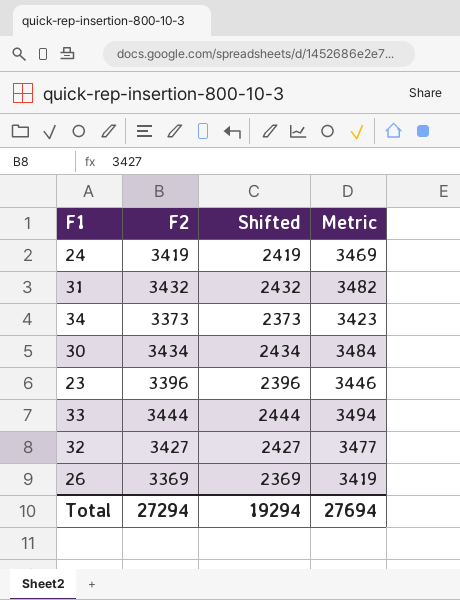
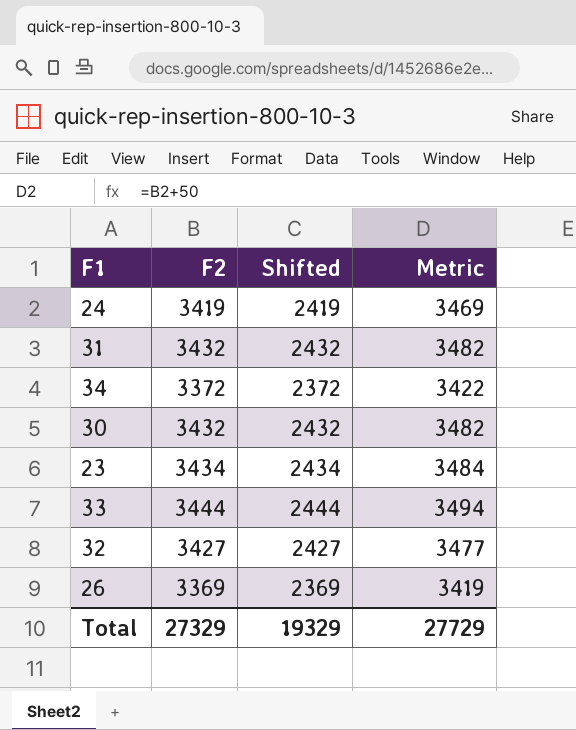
34 | F2: 3373 -> 3372
34 | Shifted: 2373 -> 2372
34 | Metric: 3423 -> 3422
30 | F2: 3434 -> 3432
30 | Shifted: 2434 -> 2432
30 | Metric: 3484 -> 3482
23 | F2: 3396 -> 3434
23 | Shifted: 2396 -> 2434
23 | Metric: 3446 -> 3484
Total | F2: 27294 -> 27329
Total | Shifted: 19294 -> 19329
Total | Metric: 27694 -> 27729

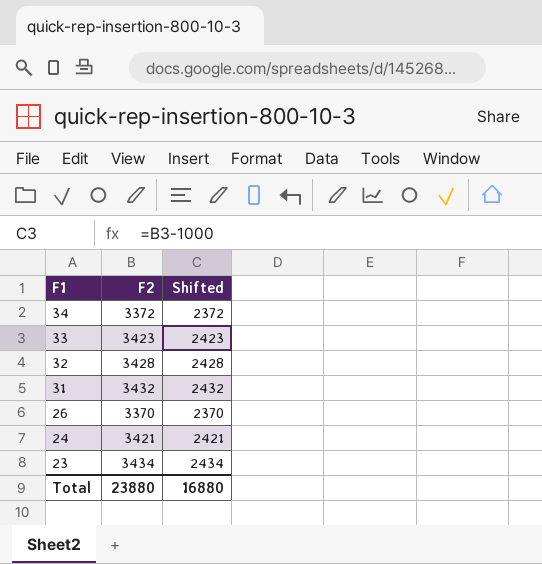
row order: none -> F1 descending
column Metric | formula: [F2] + 50 -> none
row 30: 3432 | 2432 | 3482 -> none
33 | F2: 3444 -> 3423
33 | Shifted: 2444 -> 2423
32 | F2: 3427 -> 3428
32 | Shifted: 2427 -> 2428
26 | F2: 3369 -> 3370
26 | Shifted: 2369 -> 2370
24 | F2: 3419 -> 3421
24 | Shifted: 2419 -> 2421
Total | F2: 27329 -> 23880
Total | Shifted: 19329 -> 16880

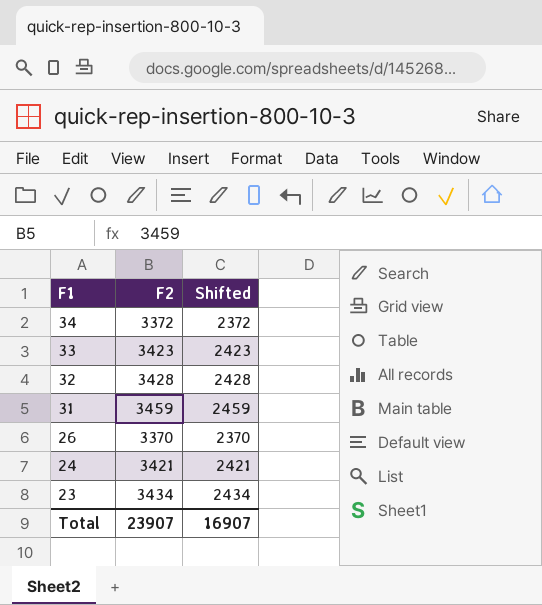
31 | F2: 3432 -> 3459
31 | Shifted: 2432 -> 2459
Total | F2: 23880 -> 23907
Total | Shifted: 16880 -> 16907

